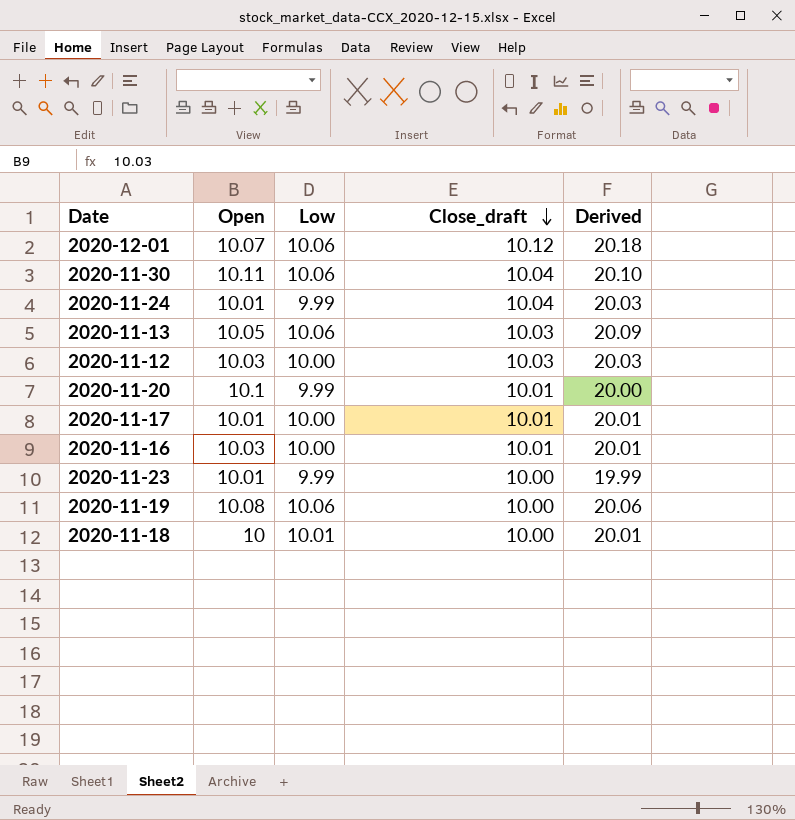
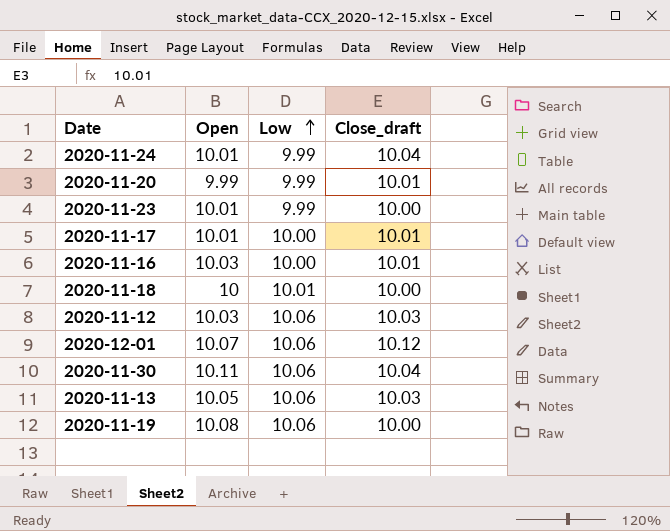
row order: Close_draft descending -> Low ascending
column Derived | formula: [Low] + [Close_draft] -> none
2020-11-20 | Open: 10.1 -> 9.99
2020-11-12 | Low: 10.00 -> 10.06

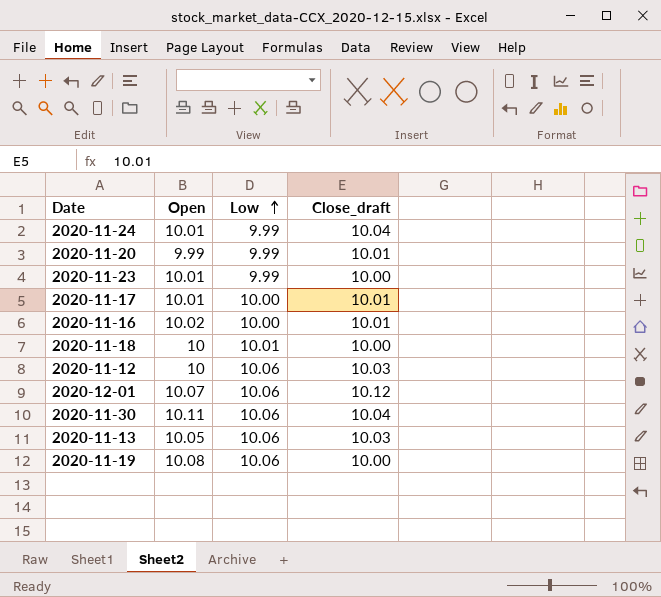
2020-11-16 | Open: 10.03 -> 10.02
2020-11-12 | Open: 10.03 -> 10

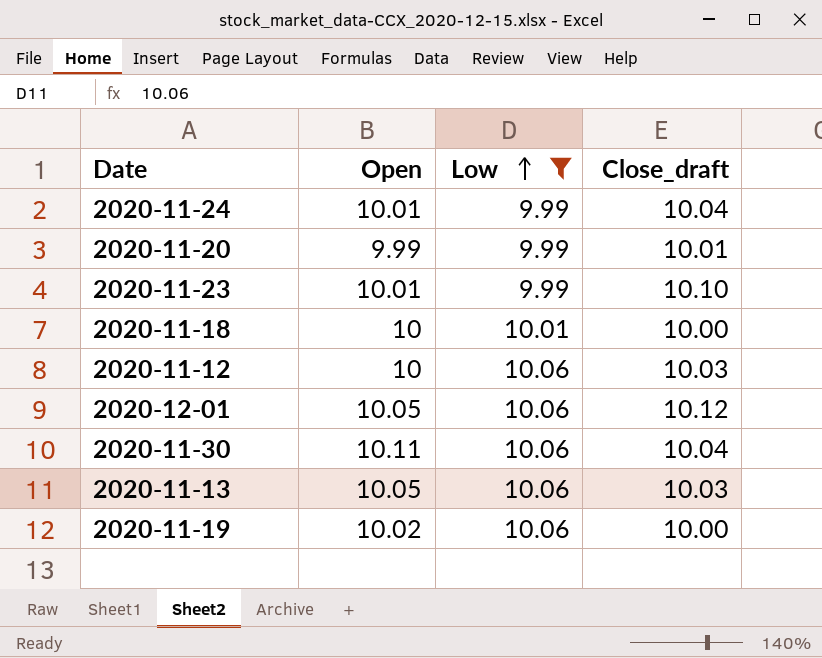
filter: none -> Low != 10.00
2020-11-23 | Close_draft: 10.00 -> 10.10
2020-12-01 | Open: 10.07 -> 10.05
2020-11-19 | Open: 10.08 -> 10.02

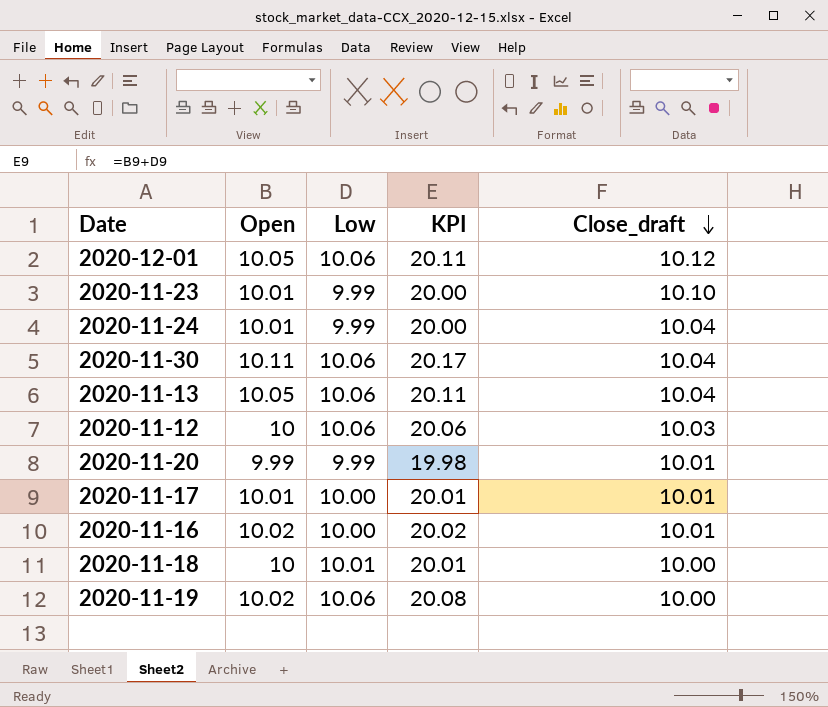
filter: Low != 10.00 -> none
row order: Low ascending -> Close_draft descending
column KPI | formula: none -> [Open] + [Low]
2020-11-13 | Close_draft: 10.03 -> 10.04

